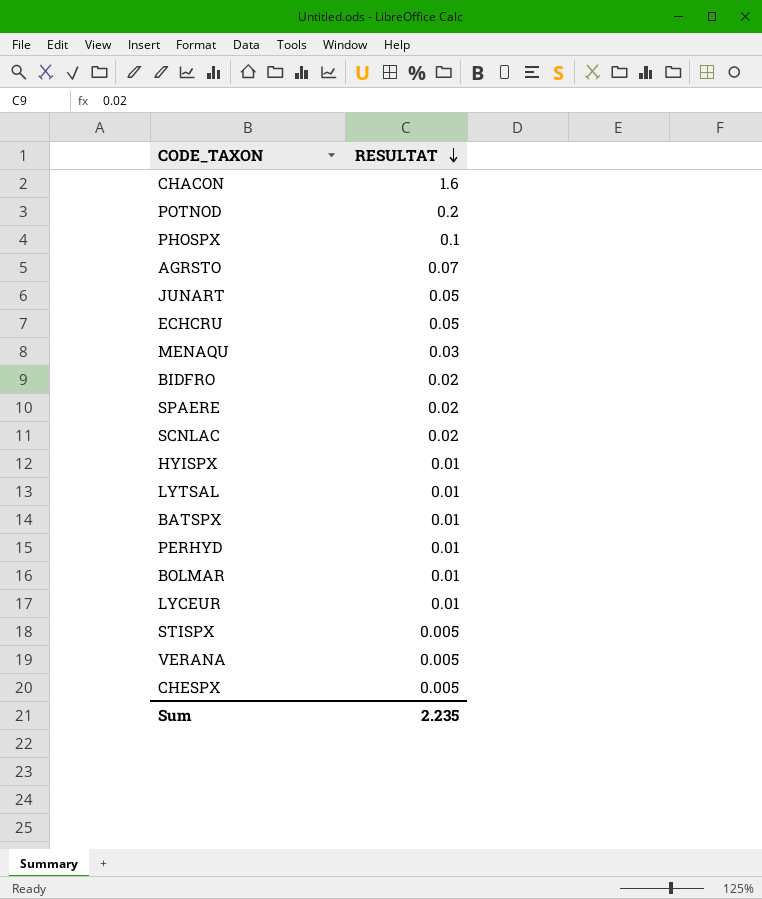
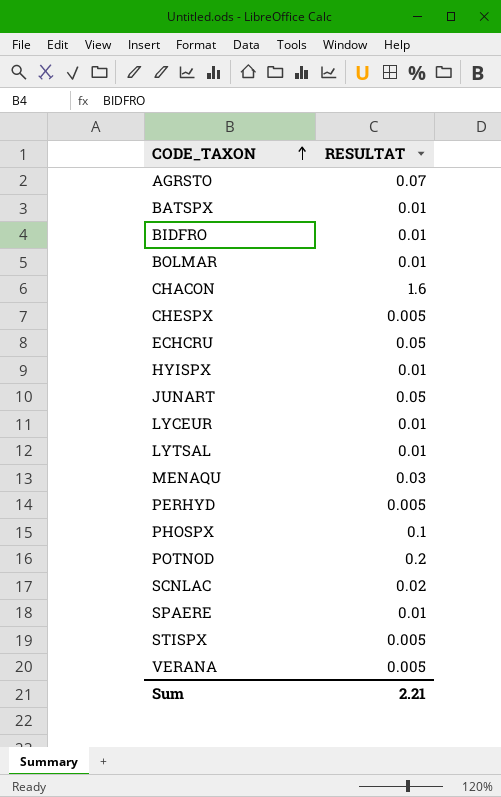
row order: RESULTAT descending -> CODE_TAXON ascending
BIDFRO | RESULTAT: 0.02 -> 0.01
PERHYD | RESULTAT: 0.01 -> 0.005
SPAERE | RESULTAT: 0.02 -> 0.01
Sum | RESULTAT: 2.235 -> 2.21

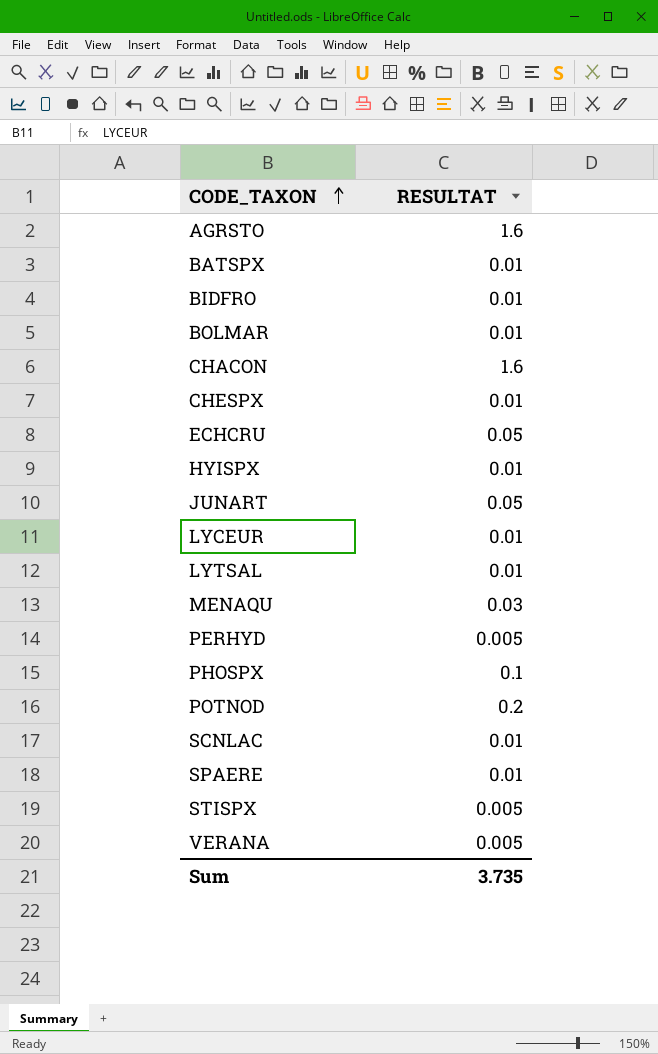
AGRSTO | RESULTAT: 0.07 -> 1.6
CHESPX | RESULTAT: 0.005 -> 0.01
SCNLAC | RESULTAT: 0.02 -> 0.01
Sum | RESULTAT: 2.21 -> 3.735

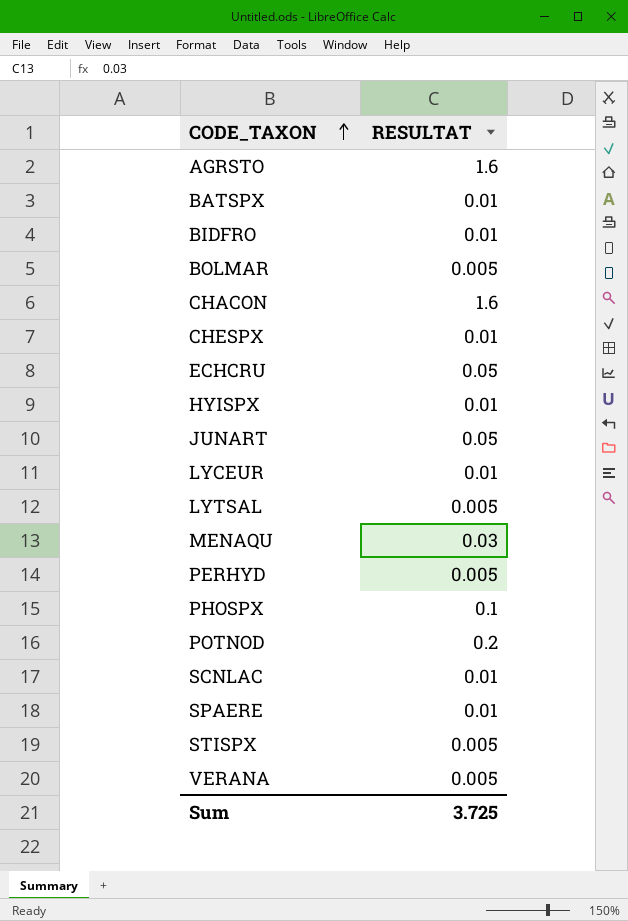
BOLMAR | RESULTAT: 0.01 -> 0.005
LYTSAL | RESULTAT: 0.01 -> 0.005
Sum | RESULTAT: 3.735 -> 3.725

